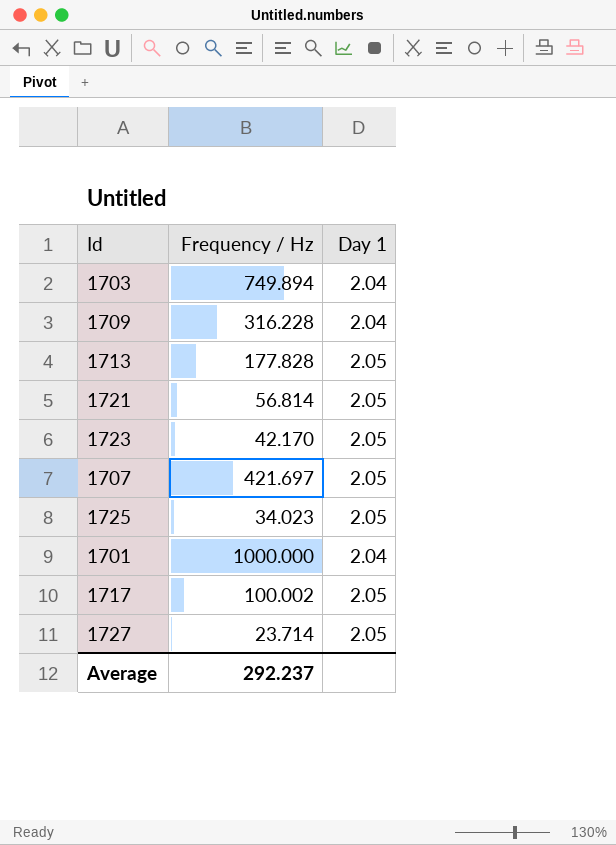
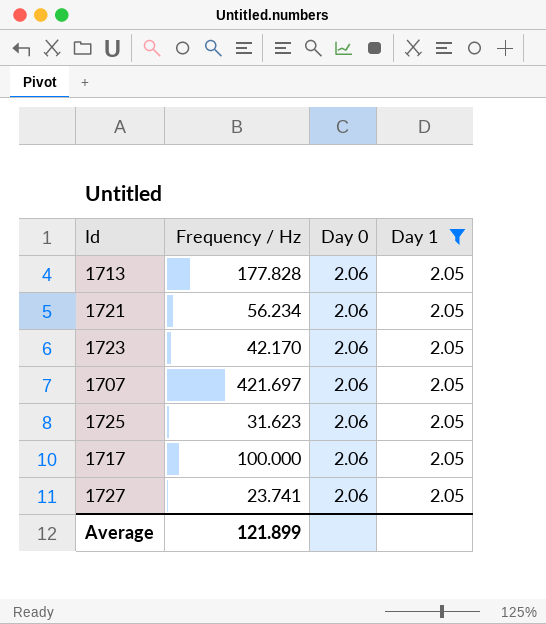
filter: none -> Day 1 = 2.05
column Day 0 | position: none -> 3
1721 | Frequency / Hz: 56.814 -> 56.234
1725 | Frequency / Hz: 34.023 -> 31.623
1717 | Frequency / Hz: 100.002 -> 100.000
1727 | Frequency / Hz: 23.714 -> 23.741
Average | Frequency / Hz: 292.237 -> 121.899

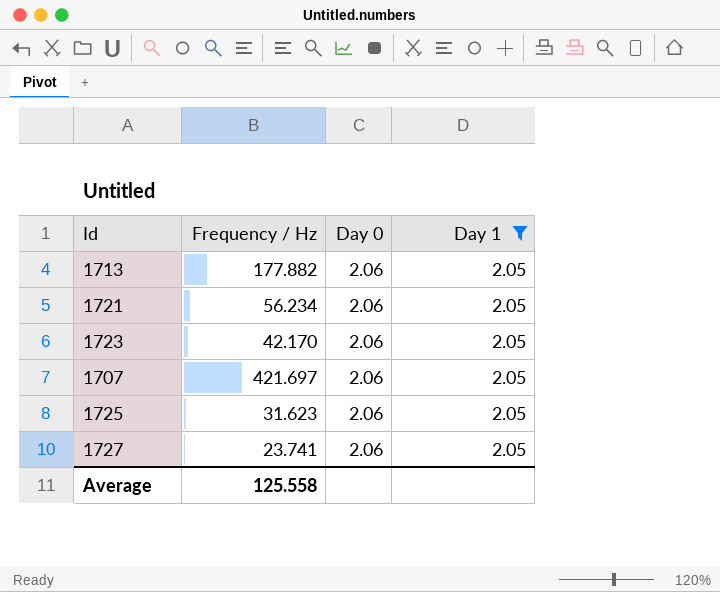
row 1717: 100.000 | 2.06 | 2.05 -> none
1713 | Frequency / Hz: 177.828 -> 177.882
Average | Frequency / Hz: 121.899 -> 125.558

